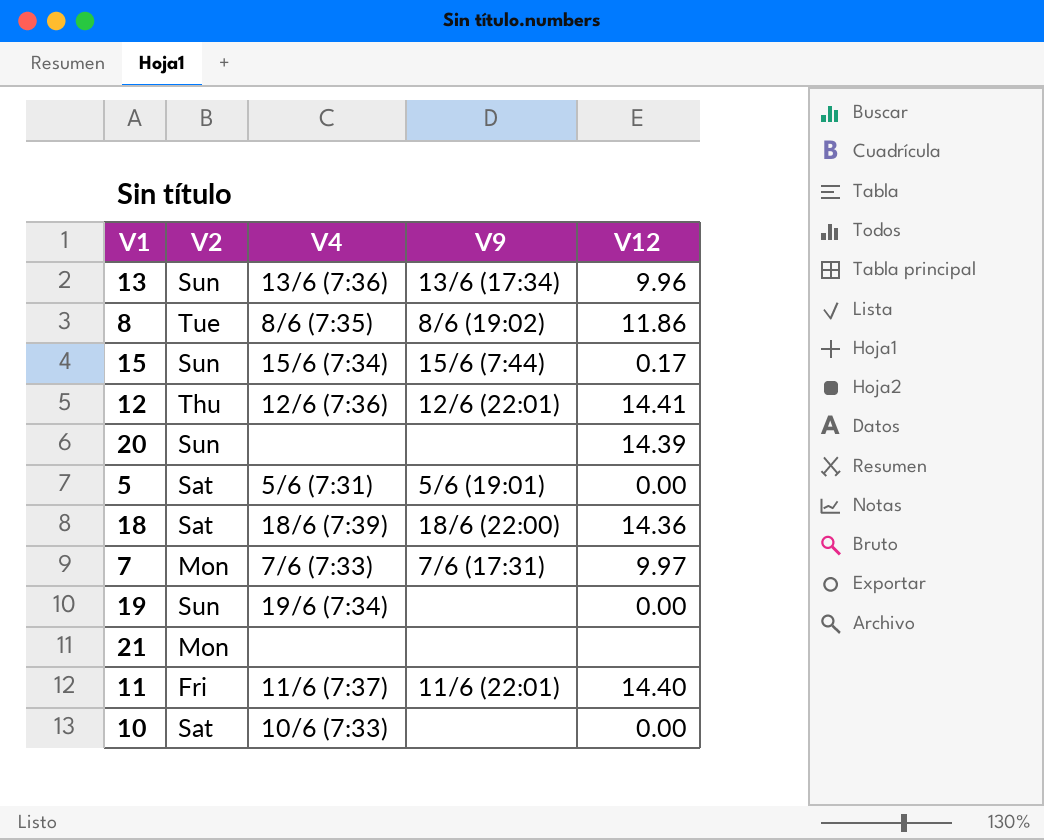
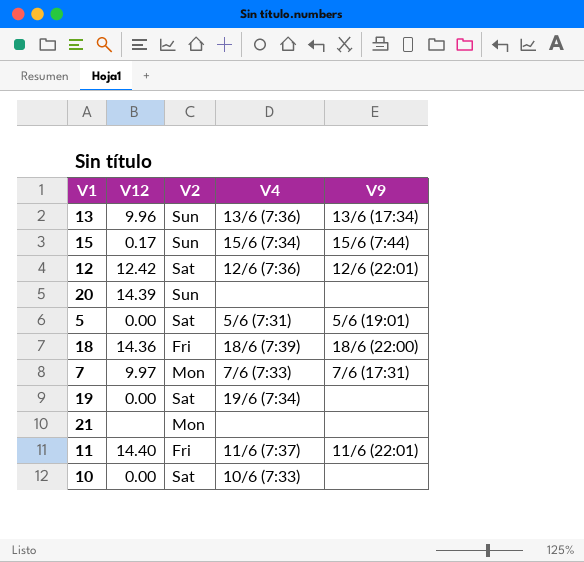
column V12 | position: 5 -> 2
row 8: Tue | 8/6 (7:35) | 8/6 (19:02) | 11.86 -> none
12 | V12: 14.41 -> 12.42
12 | V2: Thu -> Sat
18 | V2: Sat -> Fri
19 | V2: Sun -> Sat

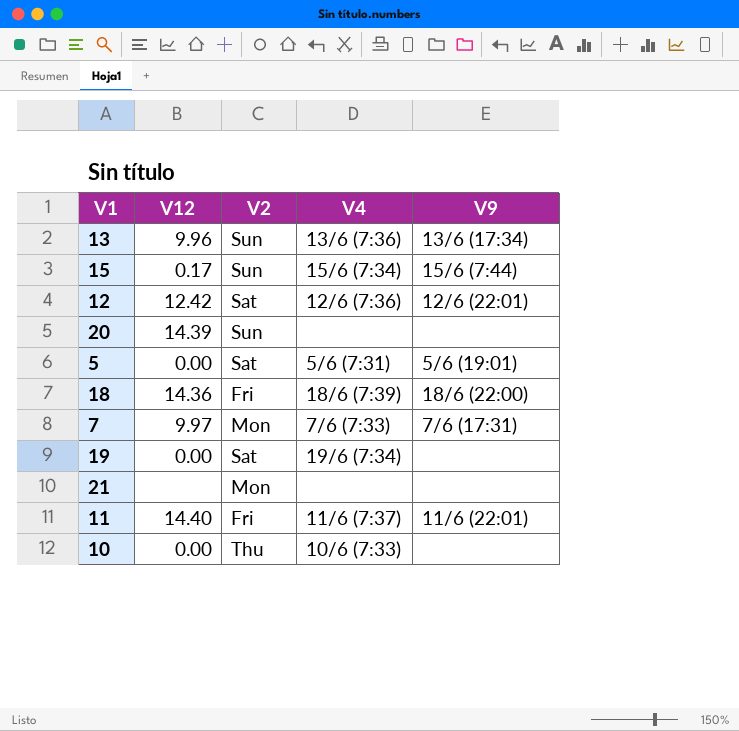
10 | V2: Sat -> Thu

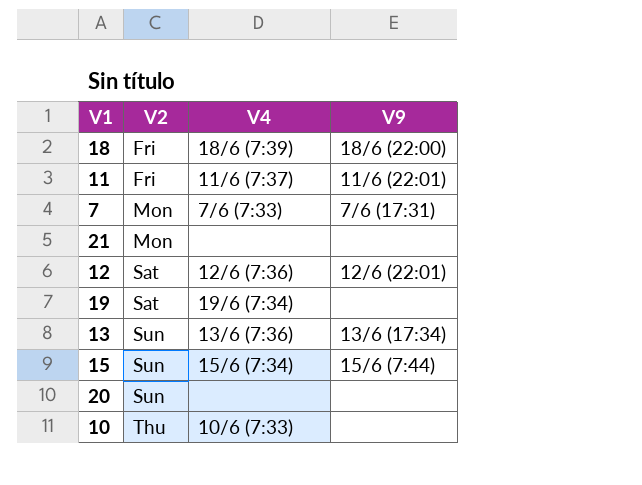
row order: none -> V2 ascending
column V12 | position: 2 -> none
row 5: 0.00 | Sat | 5/6 (7:31) | 5/6 (19:01) -> none

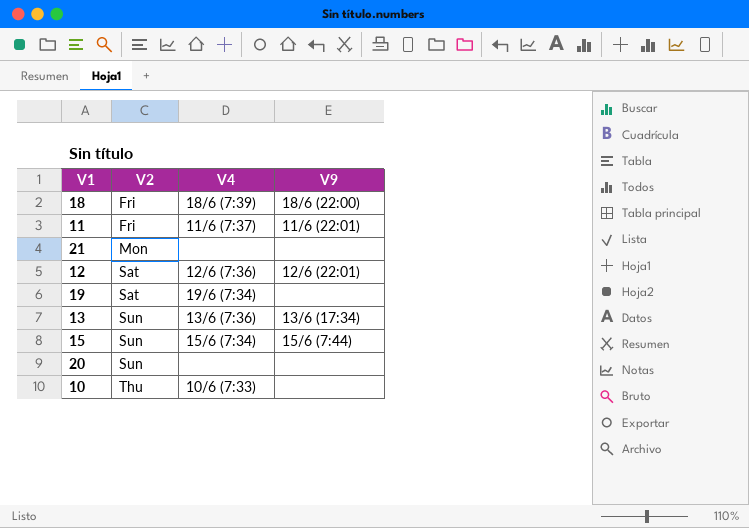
row 7: Mon | 7/6 (7:33) | 7/6 (17:31) -> none

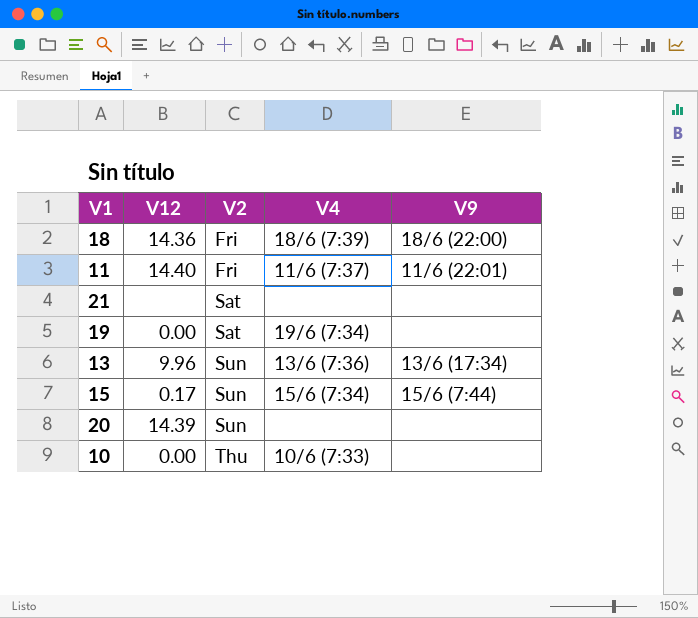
column V12 | position: none -> 2
row 12: Sat | 12/6 (7:36) | 12/6 (22:01) -> none
21 | V2: Mon -> Sat

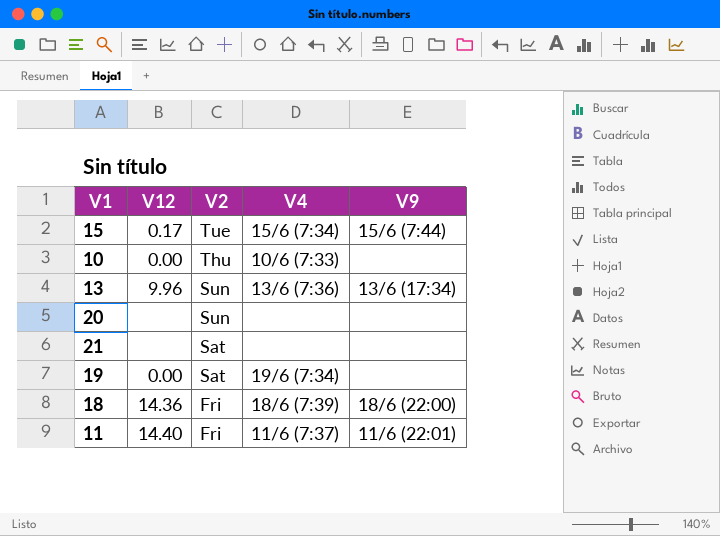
row order: V2 ascending -> V2 descending
15 | V2: Sun -> Tue
20 | V12: 14.39 -> none

